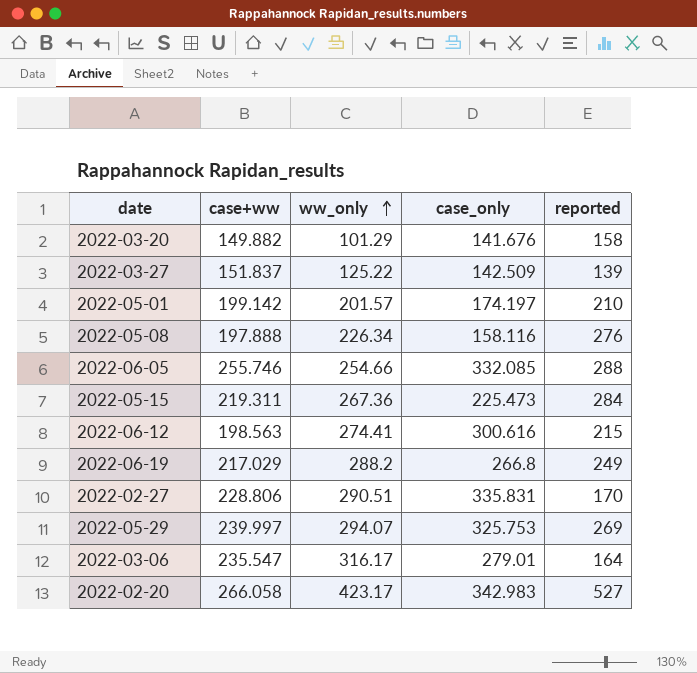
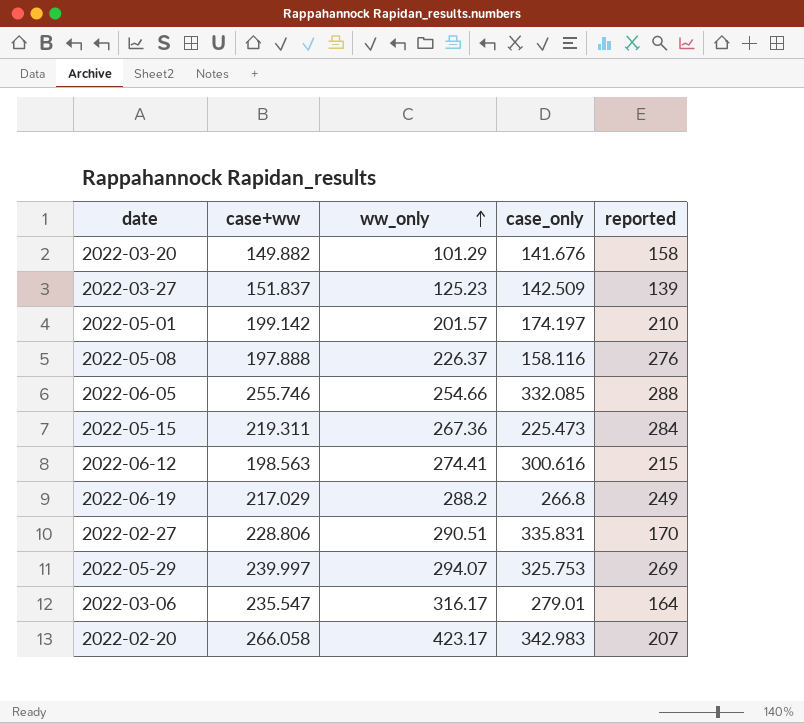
2022-03-27 | ww_only: 125.22 -> 125.23
2022-05-08 | ww_only: 226.34 -> 226.37
2022-02-20 | reported: 527 -> 207

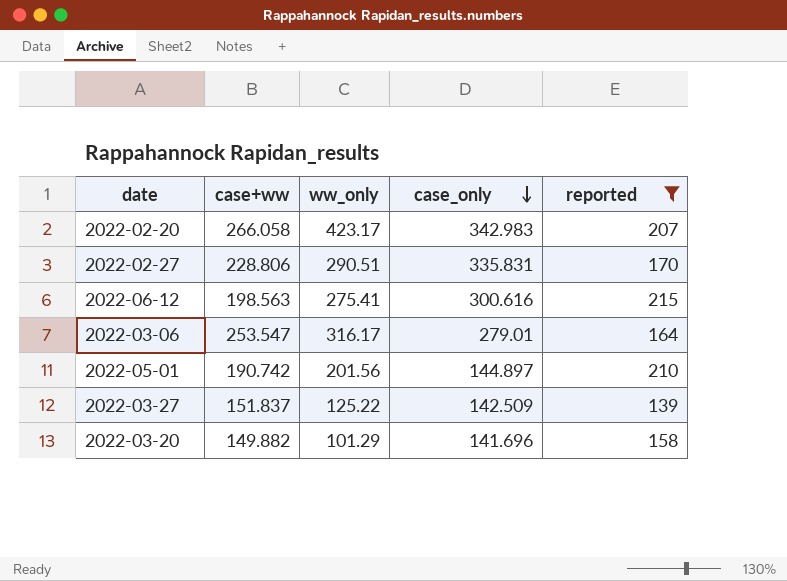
filter: none -> reported <= 215
row order: ww_only ascending -> case_only descending
2022-06-12 | ww_only: 274.41 -> 275.41
2022-03-06 | case+ww: 235.547 -> 253.547
2022-05-01 | case+ww: 199.142 -> 190.742
2022-05-01 | ww_only: 201.57 -> 201.56
2022-05-01 | case_only: 174.197 -> 144.897
2022-03-27 | ww_only: 125.23 -> 125.22
2022-03-20 | case_only: 141.676 -> 141.696

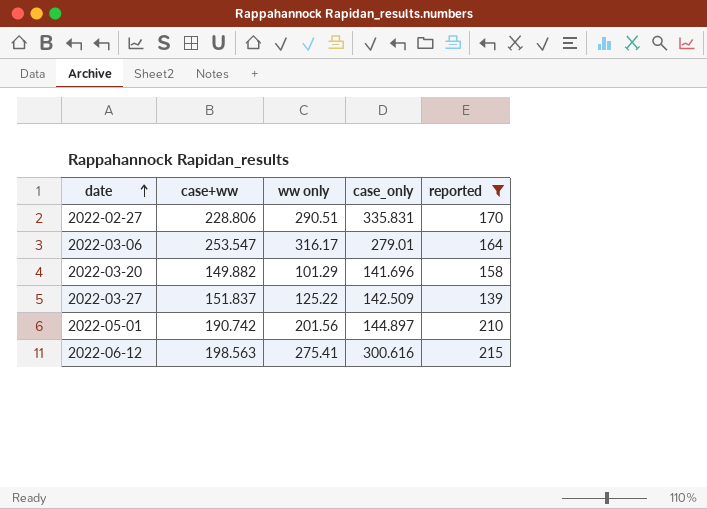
row order: case_only descending -> date ascending
column name: ww_only -> ww only
row 2022-02-20: 266.058 | 423.17 | 342.983 | 207 -> none

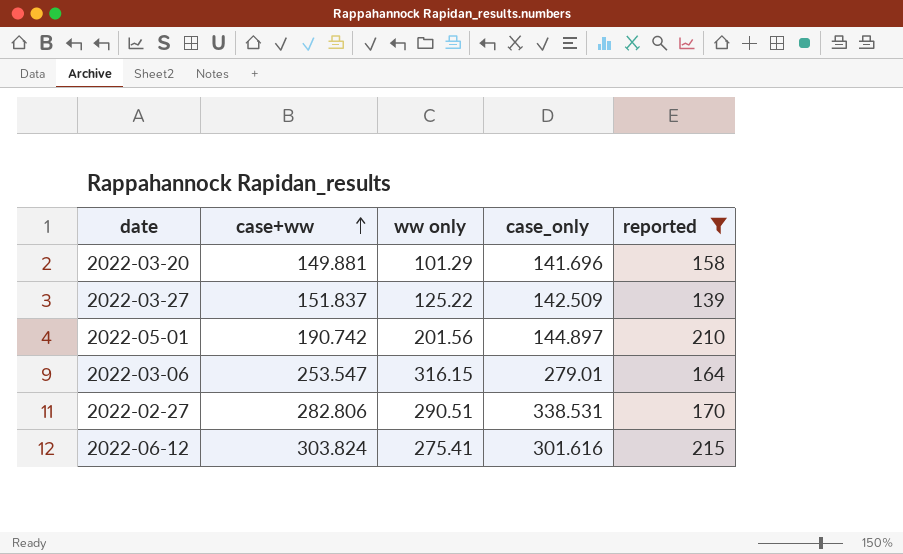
row order: date ascending -> case+ww ascending
2022-03-20 | case+ww: 149.882 -> 149.881
2022-03-06 | ww only: 316.17 -> 316.15
2022-02-27 | case+ww: 228.806 -> 282.806
2022-02-27 | case_only: 335.831 -> 338.531
2022-06-12 | case+ww: 198.563 -> 303.824
2022-06-12 | case_only: 300.616 -> 301.616

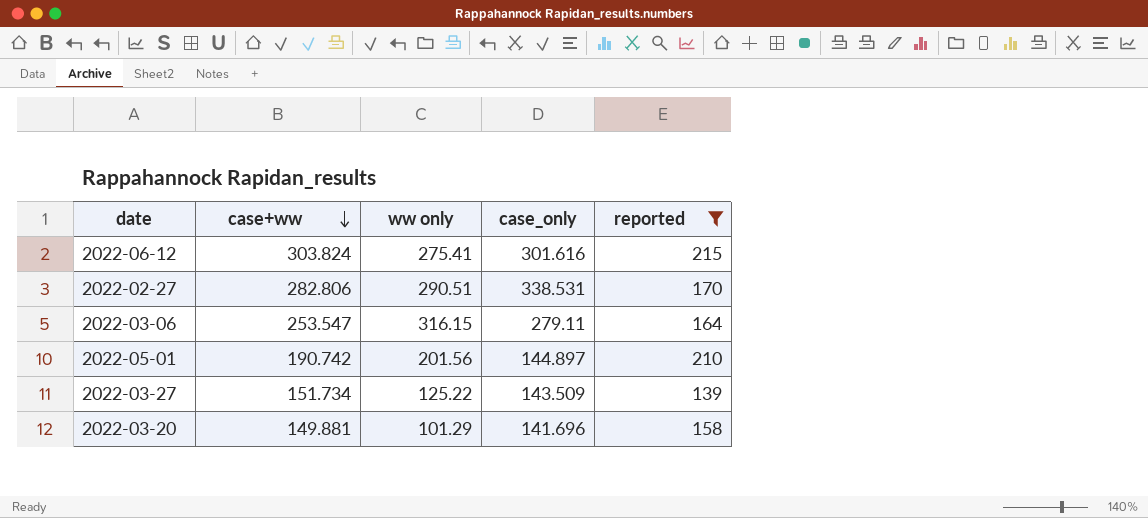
row order: case+ww ascending -> case+ww descending
2022-03-06 | case_only: 279.01 -> 279.11
2022-03-27 | case+ww: 151.837 -> 151.734
2022-03-27 | case_only: 142.509 -> 143.509

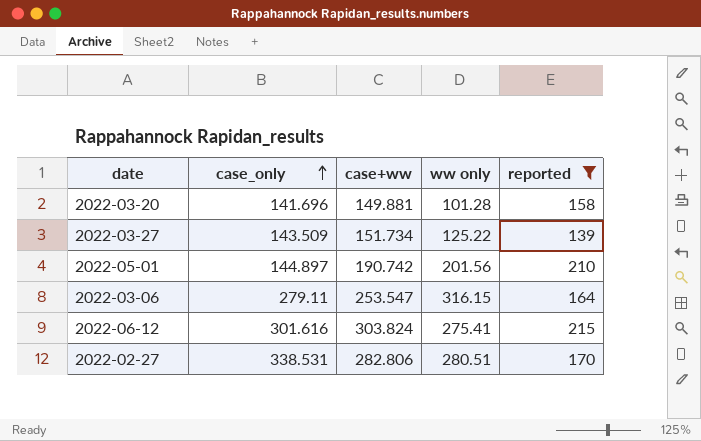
row order: case+ww descending -> case_only ascending
column case_only | position: 4 -> 2
2022-03-20 | ww only: 101.29 -> 101.28
2022-02-27 | ww only: 290.51 -> 280.51

